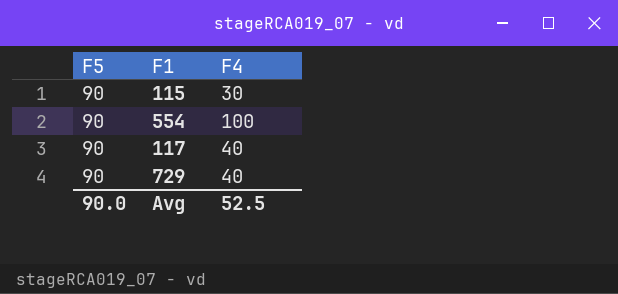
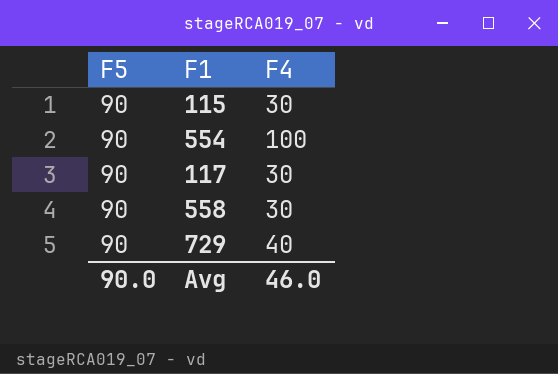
117 | F4: 40 -> 30
row 558: none -> 90 | 30
Avg | F4: 52.5 -> 46.0

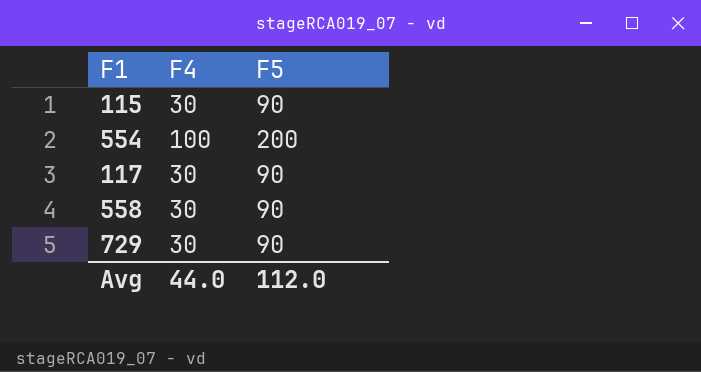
column F5 | position: 1 -> 3
554 | F5: 90 -> 200
729 | F4: 40 -> 30
Avg | F4: 46.0 -> 44.0
Avg | F5: 90.0 -> 112.0

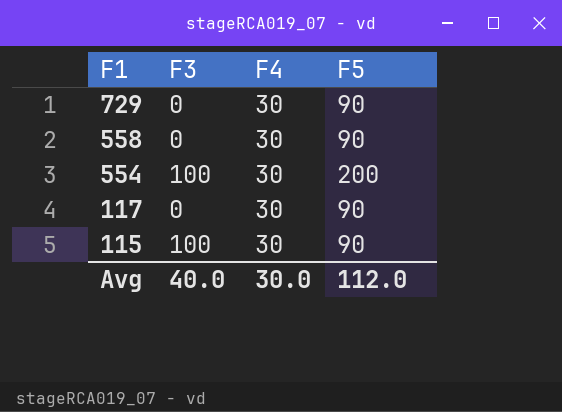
row order: none -> F1 descending
column F3 | position: none -> 2
554 | F4: 100 -> 30
Avg | F4: 44.0 -> 30.0

